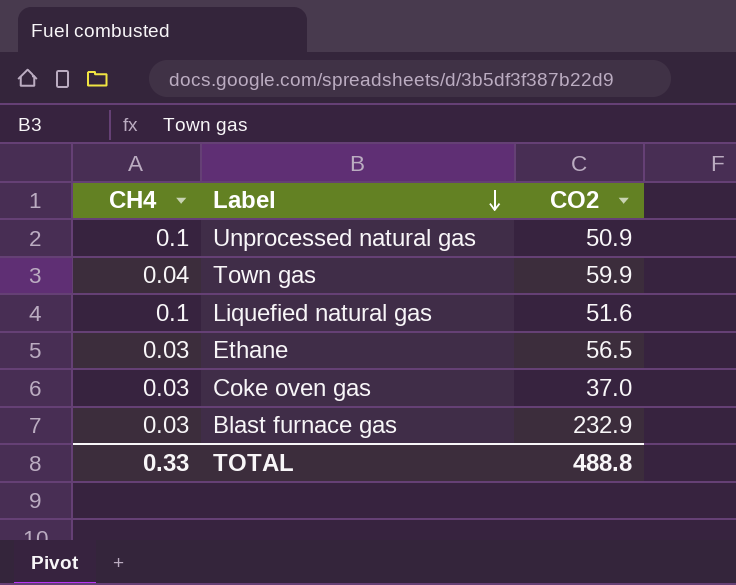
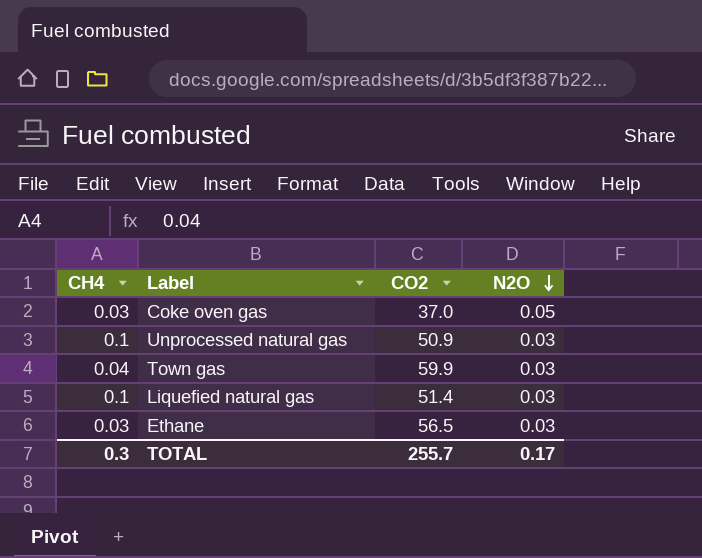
row order: Label descending -> N2O descending
column N2O | position: none -> 4
row Blast furnace gas: 0.03 | 232.9 -> none
Liquefied natural gas | CO2: 51.6 -> 51.4
TOTAL | CH4: 0.33 -> 0.3
TOTAL | CO2: 488.8 -> 255.7

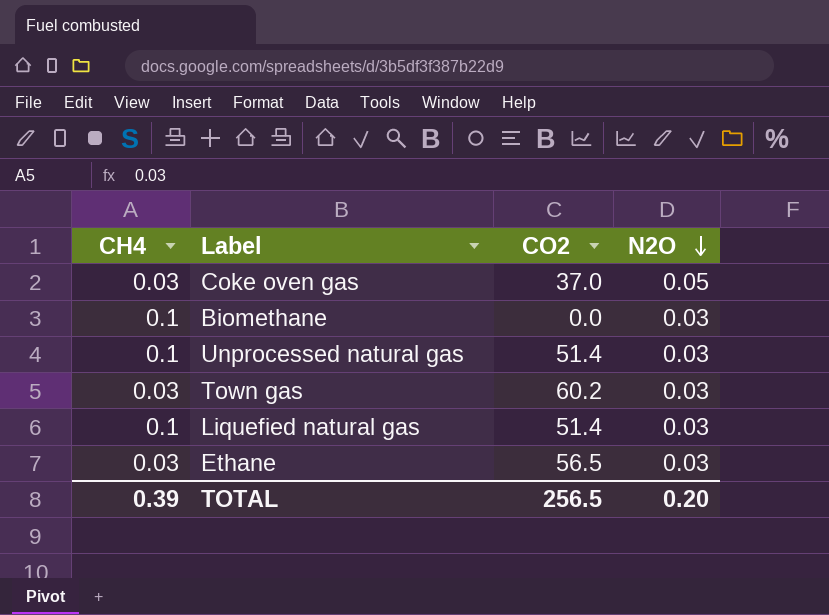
row Biomethane: none -> 0.1 | 0.0 | 0.03
Unprocessed natural gas | CO2: 50.9 -> 51.4
Town gas | CH4: 0.04 -> 0.03
Town gas | CO2: 59.9 -> 60.2
TOTAL | CH4: 0.3 -> 0.39
TOTAL | CO2: 255.7 -> 256.5
TOTAL | N2O: 0.17 -> 0.20

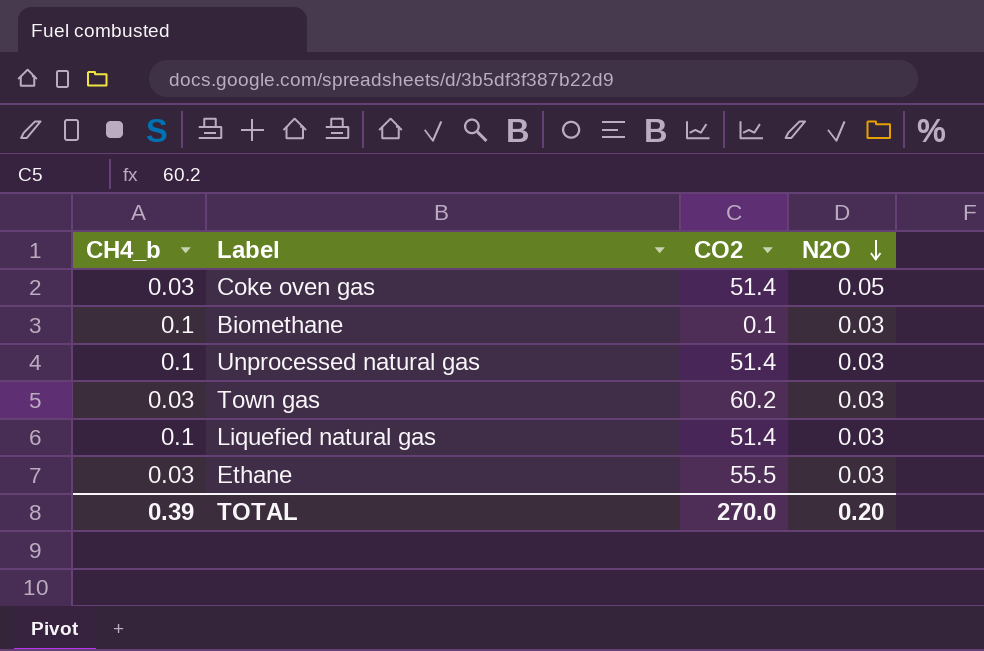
column name: CH4 -> CH4_b
Coke oven gas | CO2: 37.0 -> 51.4
Biomethane | CO2: 0.0 -> 0.1
Ethane | CO2: 56.5 -> 55.5
TOTAL | CO2: 256.5 -> 270.0

